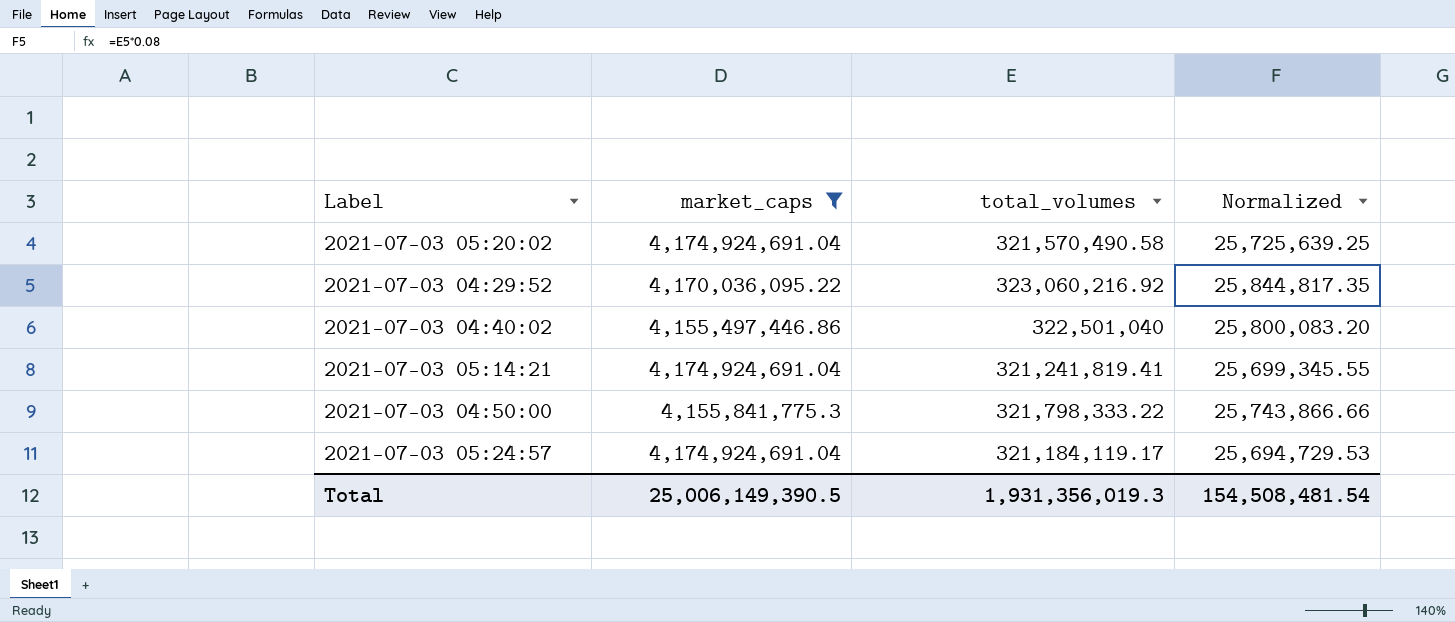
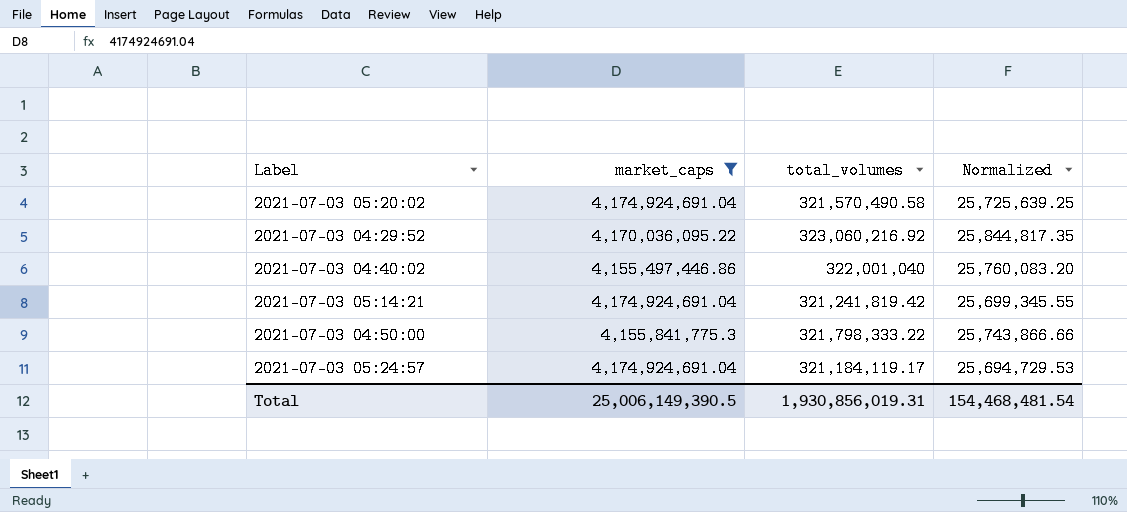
2021-07-03 04:40:02 | total_volumes: 322,501,040 -> 322,001,040
2021-07-03 04:40:02 | Normalized: 25,800,083.20 -> 25,760,083.20
2021-07-03 05:14:21 | total_volumes: 321,241,819.41 -> 321,241,819.42
Total | total_volumes: 1,931,356,019.3 -> 1,930,856,019.31
Total | Normalized: 154,508,481.54 -> 154,468,481.54

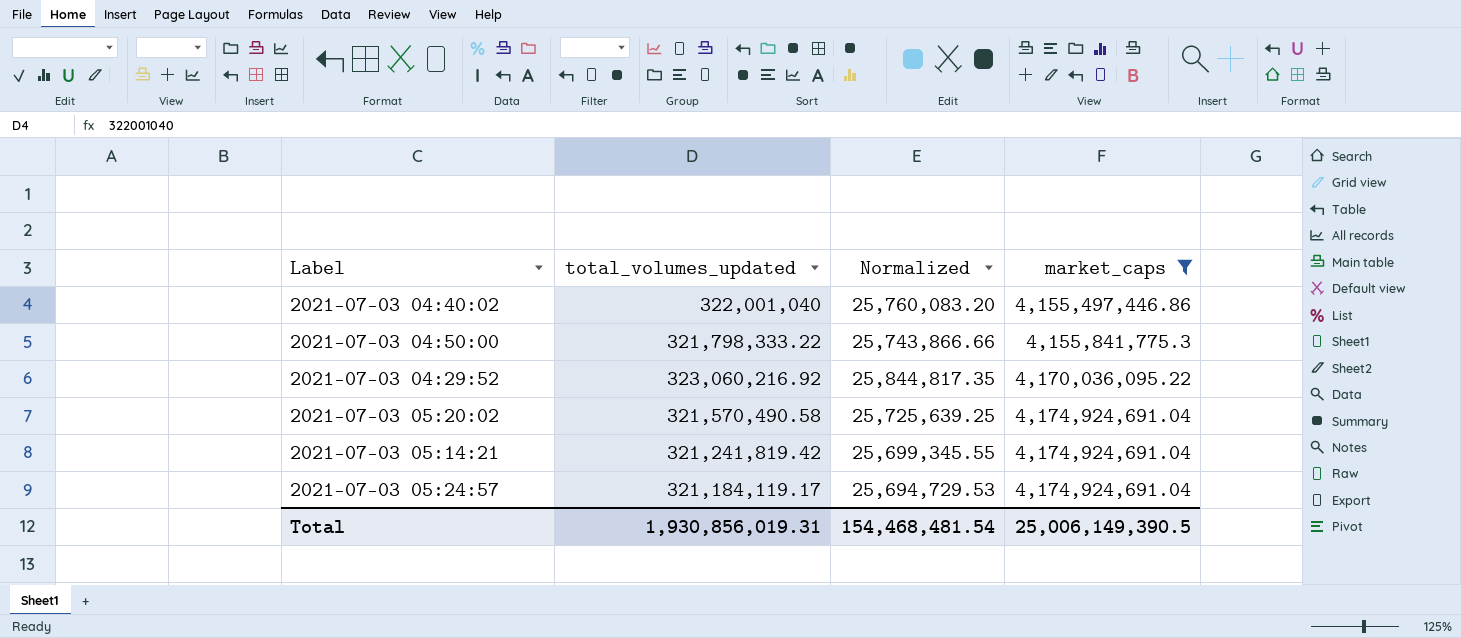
row order: none -> market_caps ascending
column name: total_volumes -> total_volumes_updated
column market_caps | position: 2 -> 4

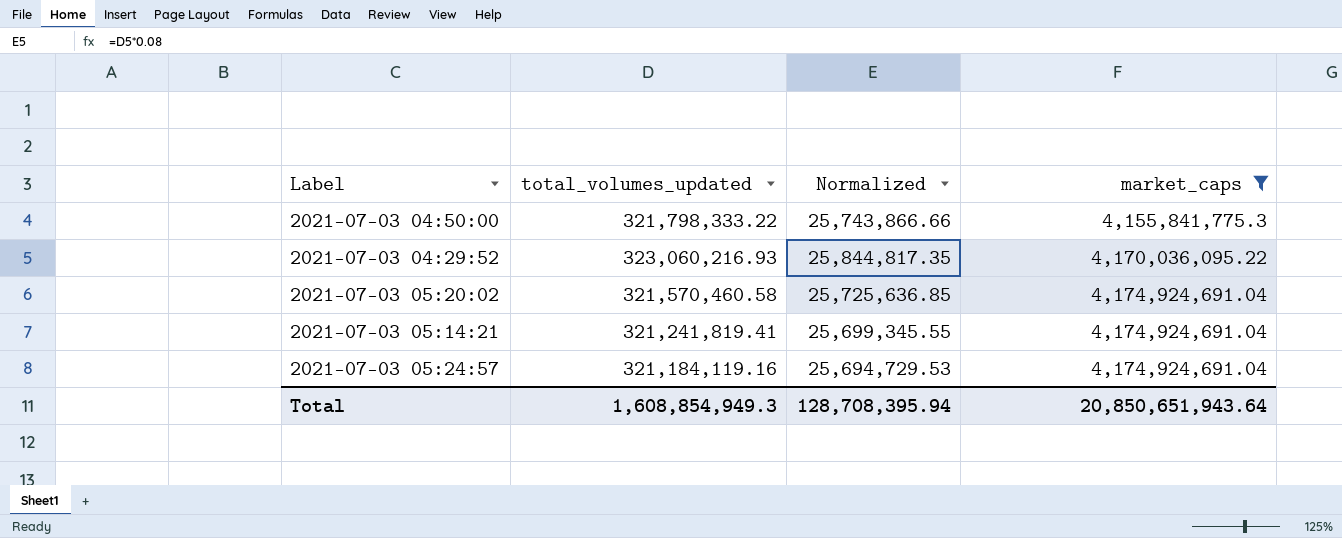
row 2021-07-03 04:40:02: 322,001,040 | 25,760,083.20 | 4,155,497,446.86 -> none
2021-07-03 04:29:52 | total_volumes_updated: 323,060,216.92 -> 323,060,216.93
2021-07-03 05:20:02 | total_volumes_updated: 321,570,490.58 -> 321,570,460.58
2021-07-03 05:20:02 | Normalized: 25,725,639.25 -> 25,725,636.85
2021-07-03 05:14:21 | total_volumes_updated: 321,241,819.42 -> 321,241,819.41
2021-07-03 05:24:57 | total_volumes_updated: 321,184,119.17 -> 321,184,119.16
Total | total_volumes_updated: 1,930,856,019.31 -> 1,608,854,949.3
Total | Normalized: 154,468,481.54 -> 128,708,395.94
Total | market_caps: 25,006,149,390.5 -> 20,850,651,943.64

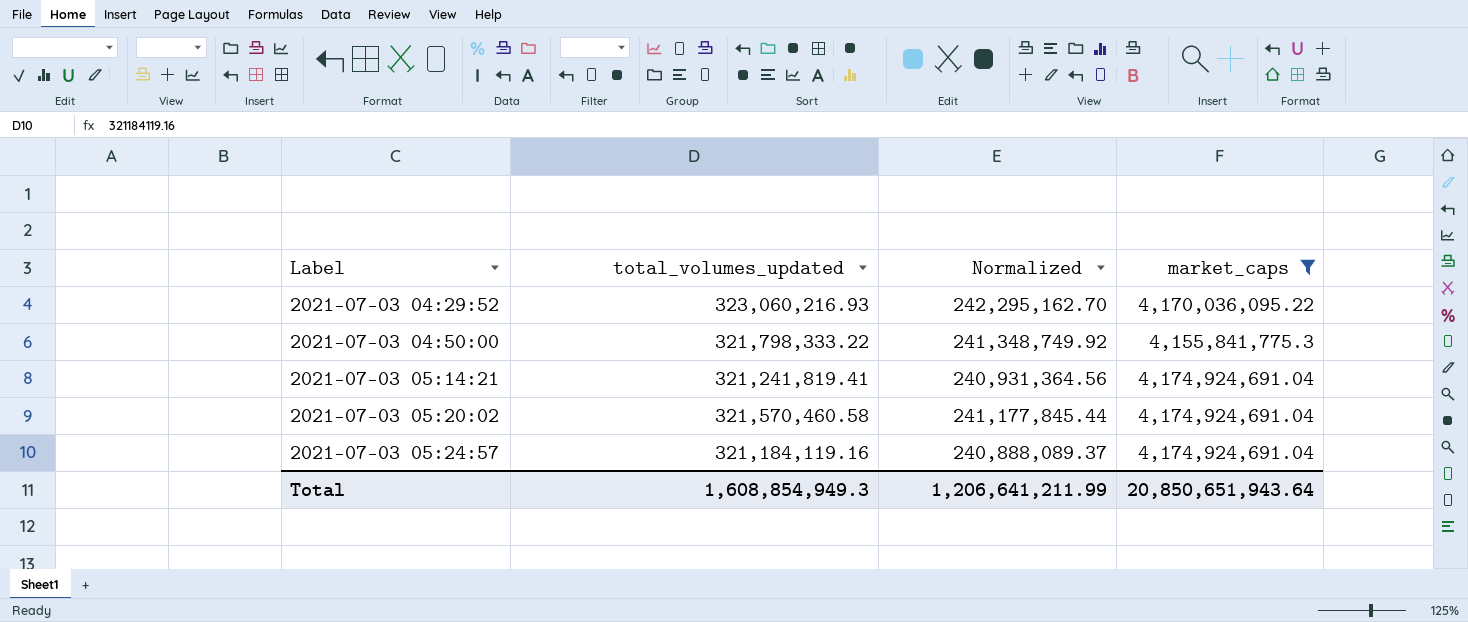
row order: market_caps ascending -> Label ascending
column Normalized | formula: [total_volumes_updated] * 0.08 -> [total_volumes_updated] * 0.75
Total | Normalized: 128,708,395.94 -> 1,206,641,211.99

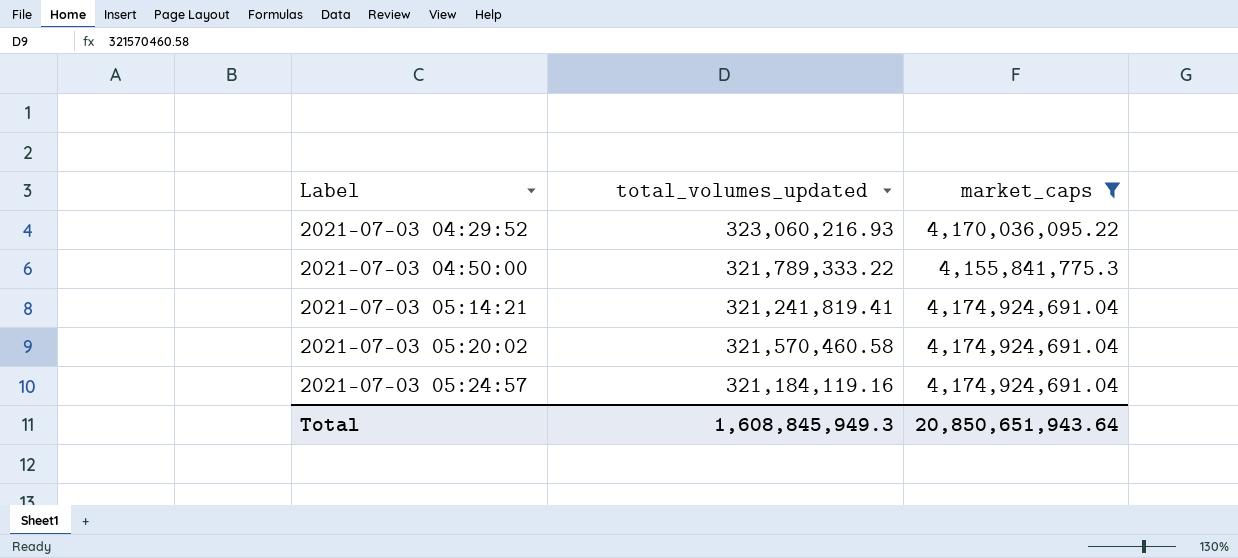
column Normalized | formula: [total_volumes_updated] * 0.75 -> none
2021-07-03 04:50:00 | total_volumes_updated: 321,798,333.22 -> 321,789,333.22
Total | total_volumes_updated: 1,608,854,949.3 -> 1,608,845,949.3

